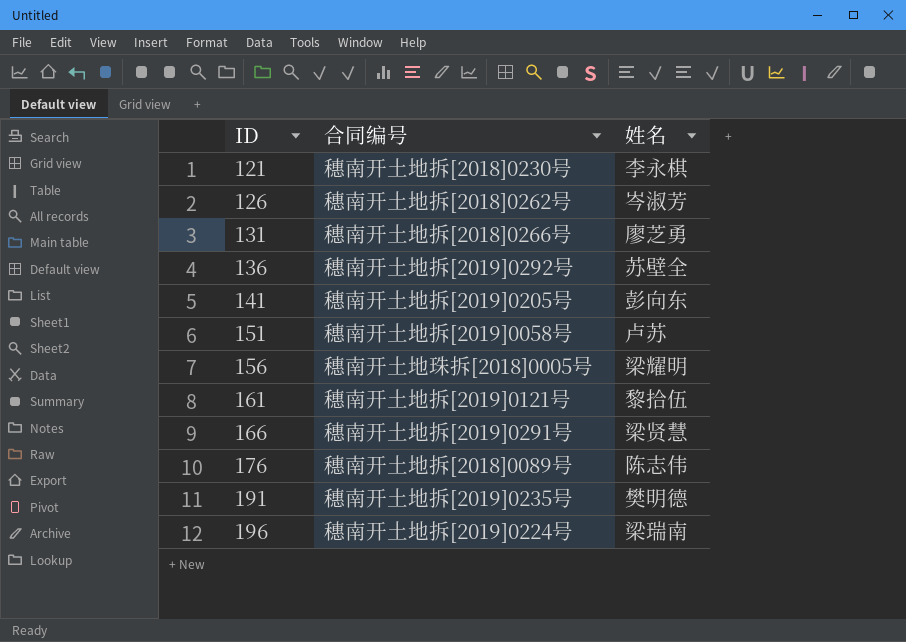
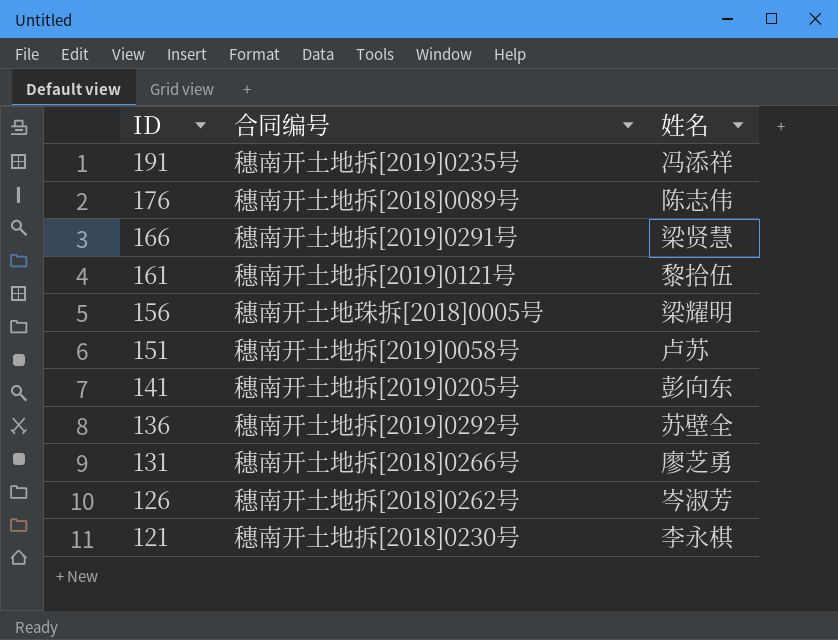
row order: ID ascending -> ID descending
row 196: 穗南开土地拆[2019]0224号 | 梁瑞南 -> none
191 | 姓名: 樊明德 -> 冯添祥

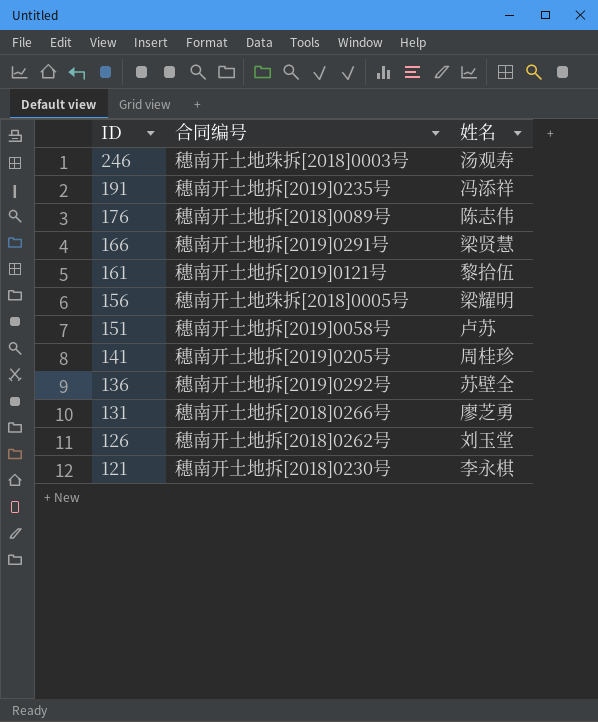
row 246: none -> 穗南开土地珠拆[2018]0003号 | 汤观寿
141 | 姓名: 彭向东 -> 周桂珍
126 | 姓名: 岑淑芳 -> 刘玉堂

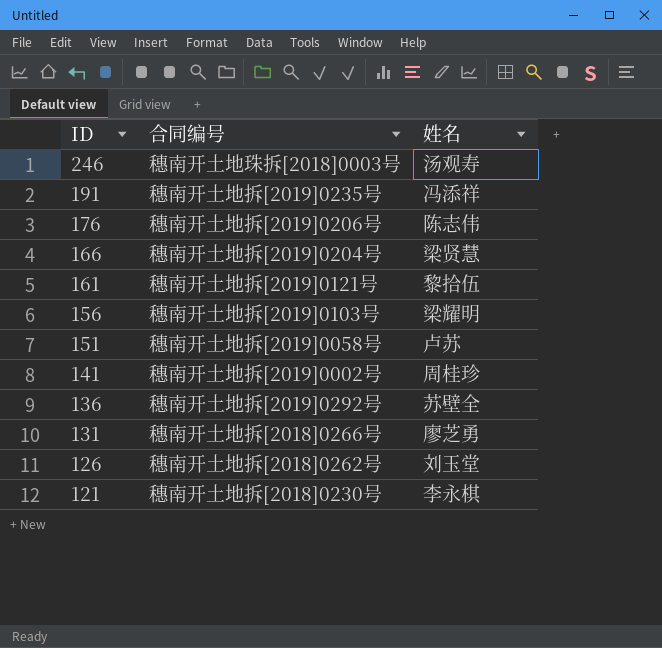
176 | 合同编号: 穗南开土地拆[2018]0089号 -> 穗南开土地拆[2019]0206号
166 | 合同编号: 穗南开土地拆[2019]0291号 -> 穗南开土地拆[2019]0204号
156 | 合同编号: 穗南开土地珠拆[2018]0005号 -> 穗南开土地拆[2019]0103号
141 | 合同编号: 穗南开土地拆[2019]0205号 -> 穗南开土地拆[2019]0002号

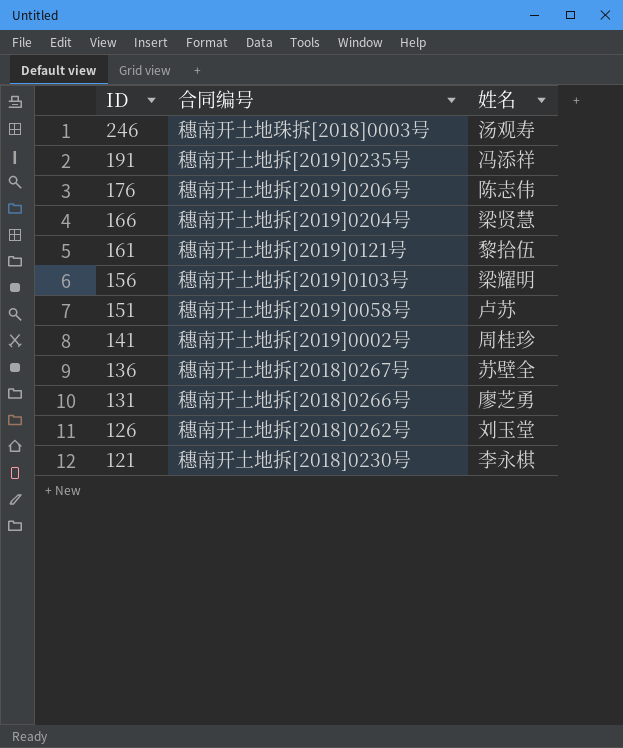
136 | 合同编号: 穗南开土地拆[2019]0292号 -> 穗南开土地拆[2018]0267号

